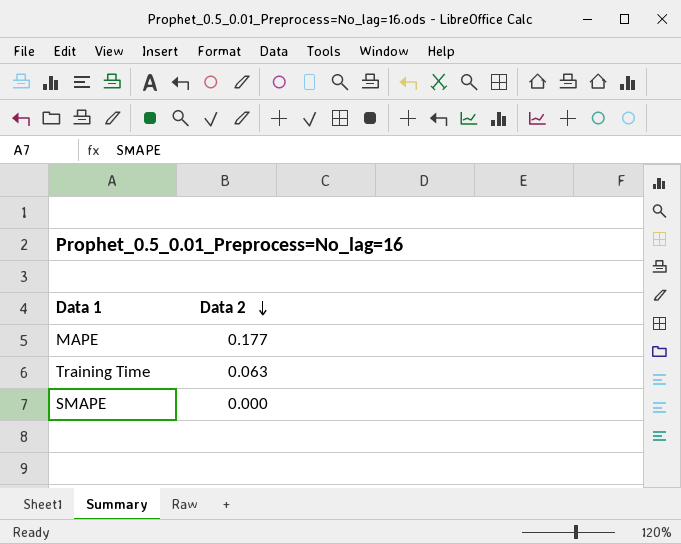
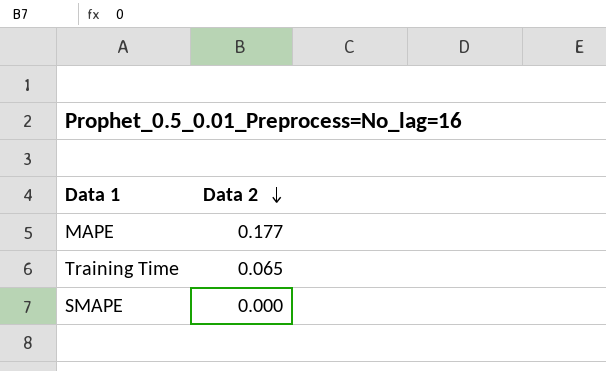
Training Time | Data 2: 0.063 -> 0.065

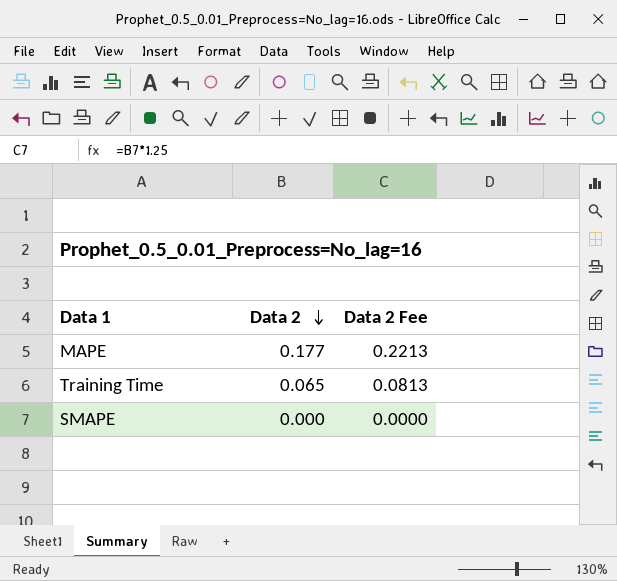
column Data 2 Fee | formula: none -> [Data 2] * 1.25

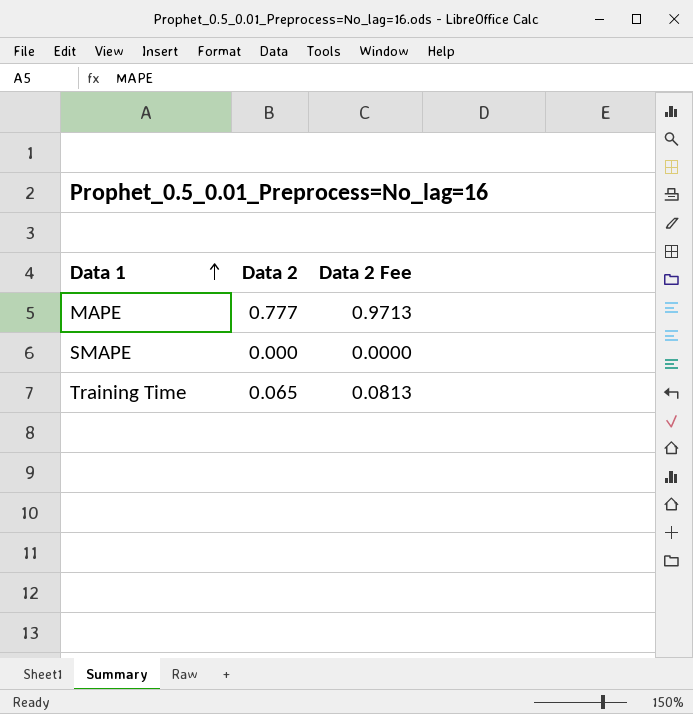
row order: Data 2 descending -> Data 1 ascending
MAPE | Data 2: 0.177 -> 0.777
MAPE | Data 2 Fee: 0.2213 -> 0.9713

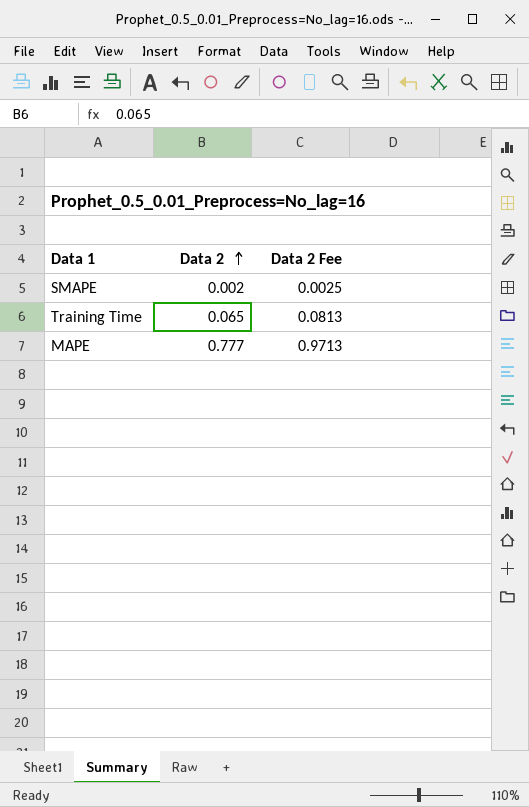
row order: Data 1 ascending -> Data 2 ascending
SMAPE | Data 2: 0.000 -> 0.002
SMAPE | Data 2 Fee: 0.0000 -> 0.0025

